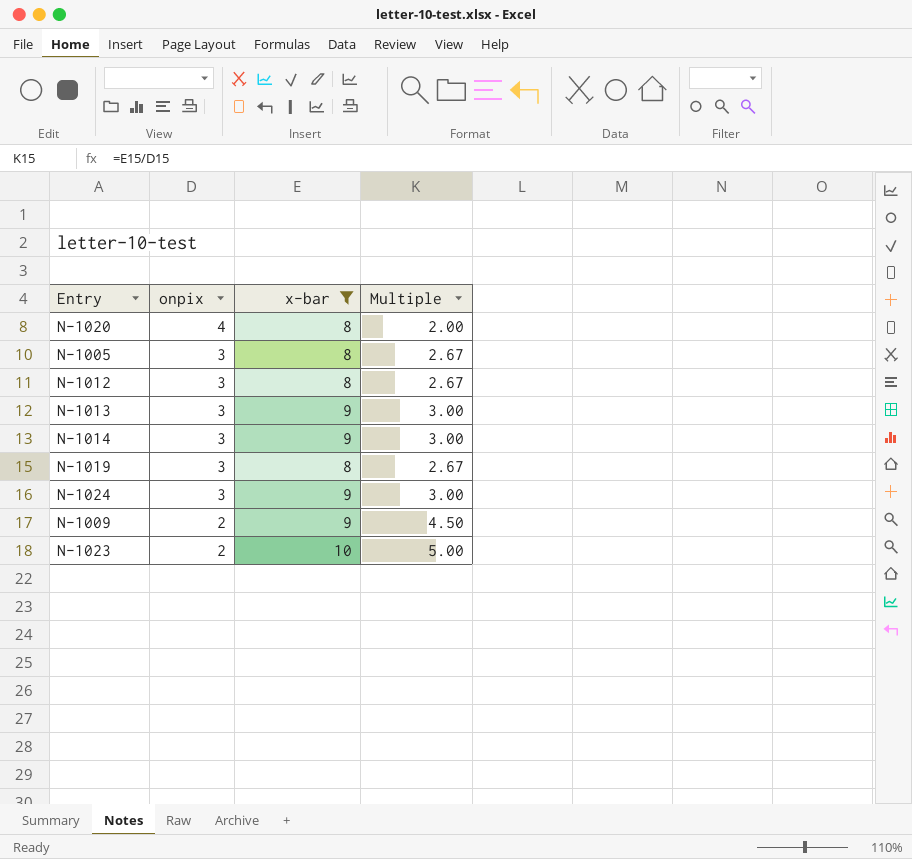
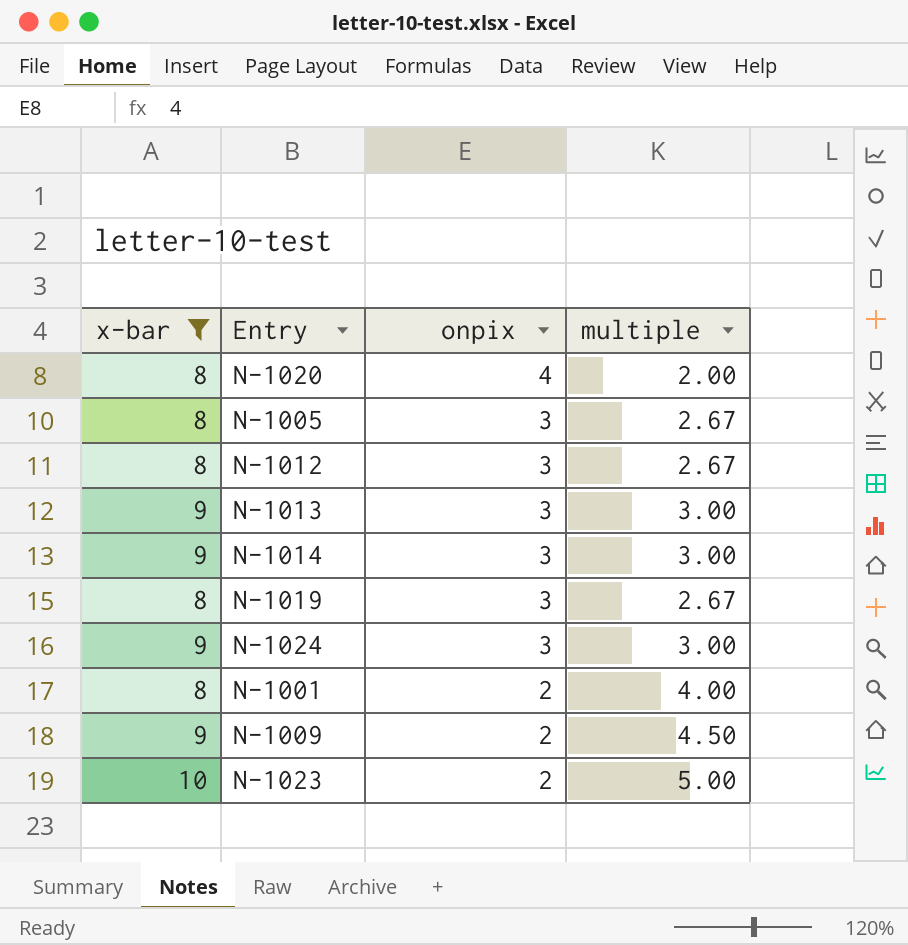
column x-bar | position: 3 -> 1
column name: Multiple -> multiple
row N-1001: none -> 8 | 2 | 4.00

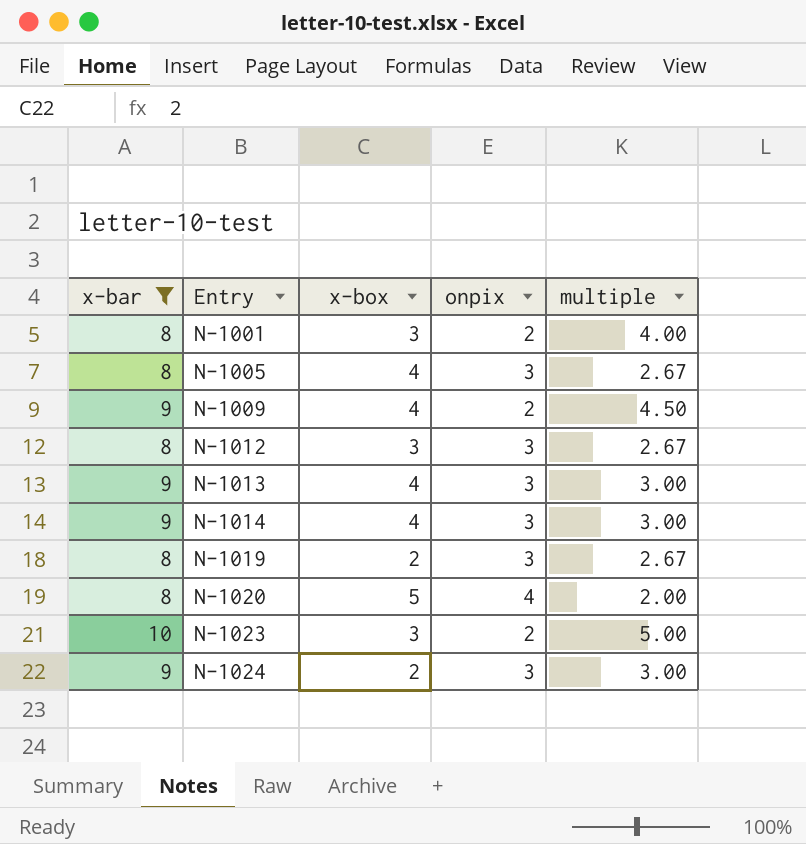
row order: onpix descending -> Entry ascending
column x-box | position: none -> 3

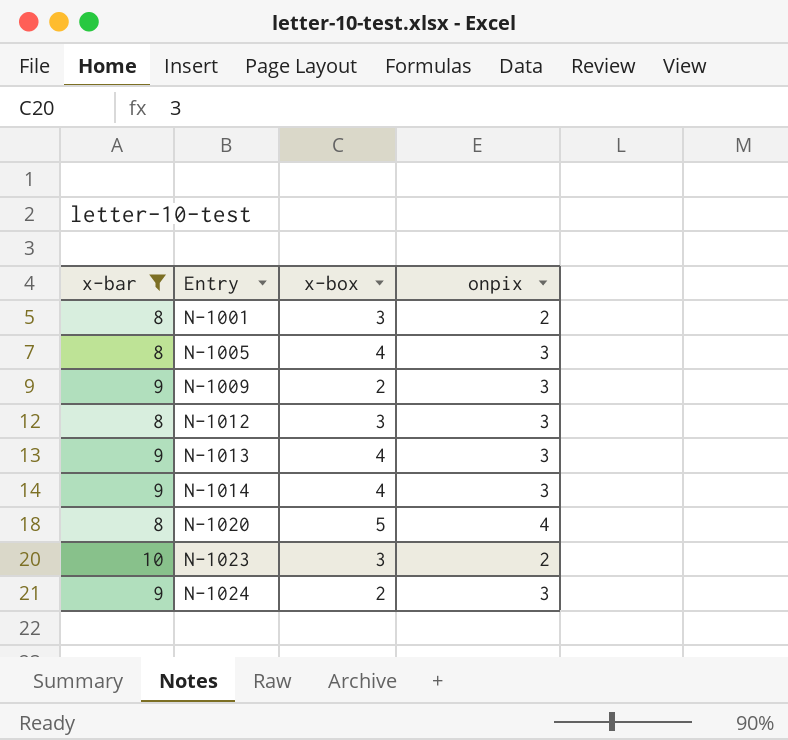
column multiple | formula: [x-bar] / [onpix] -> none
row N-1019: 8 | 2 | 3 | 2.67 -> none
N-1009 | x-box: 4 -> 2
N-1009 | onpix: 2 -> 3

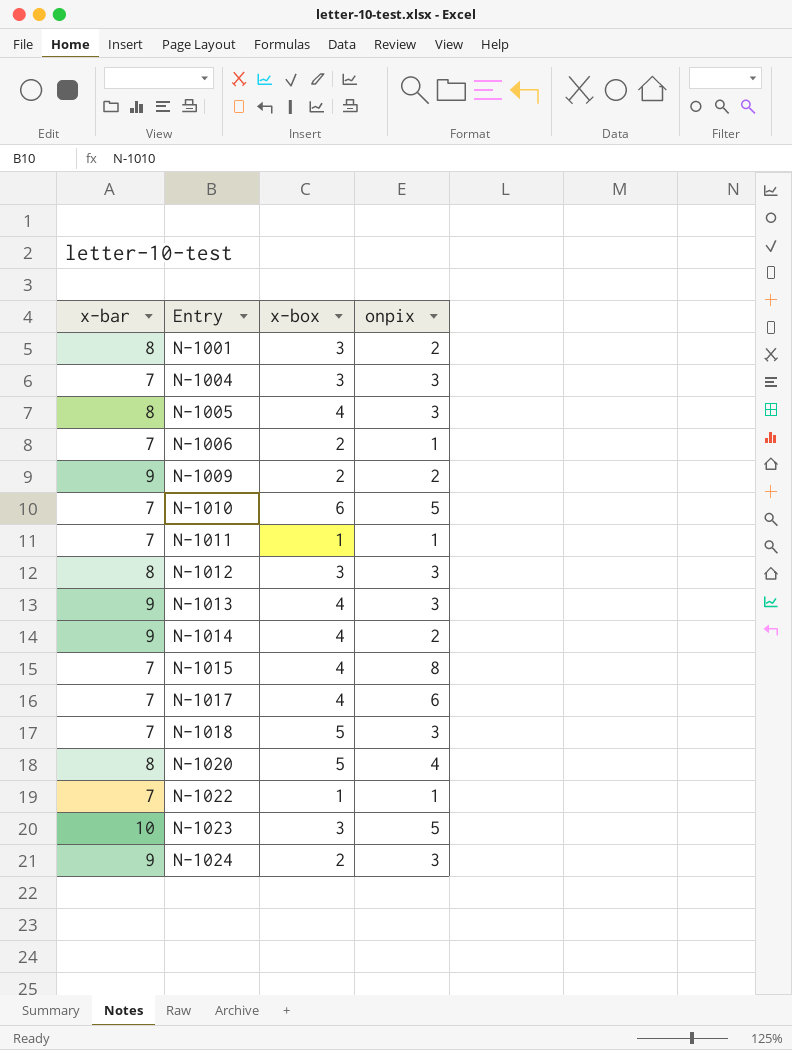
filter: x-bar != 7 -> none
N-1009 | onpix: 3 -> 2
N-1014 | onpix: 3 -> 2
N-1023 | onpix: 2 -> 5

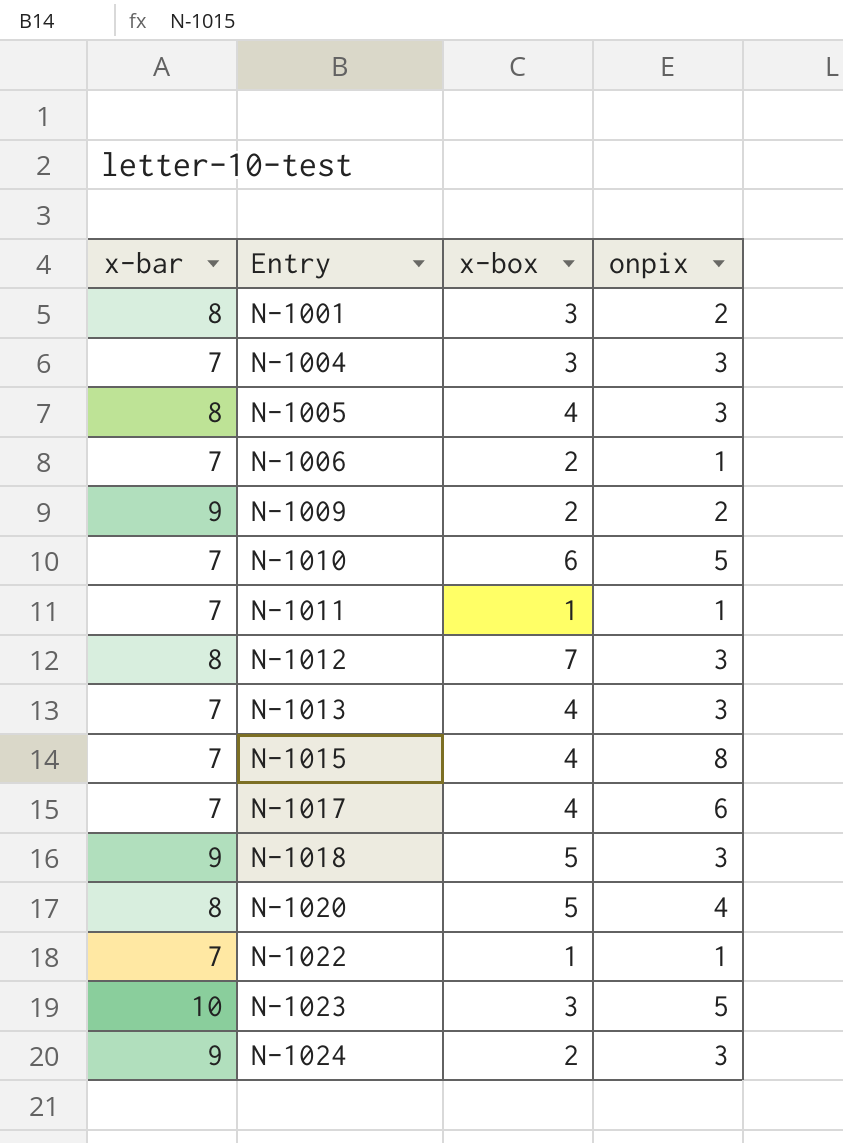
row N-1014: 9 | 4 | 2 -> none
N-1012 | x-box: 3 -> 7
N-1013 | x-bar: 9 -> 7
N-1018 | x-bar: 7 -> 9

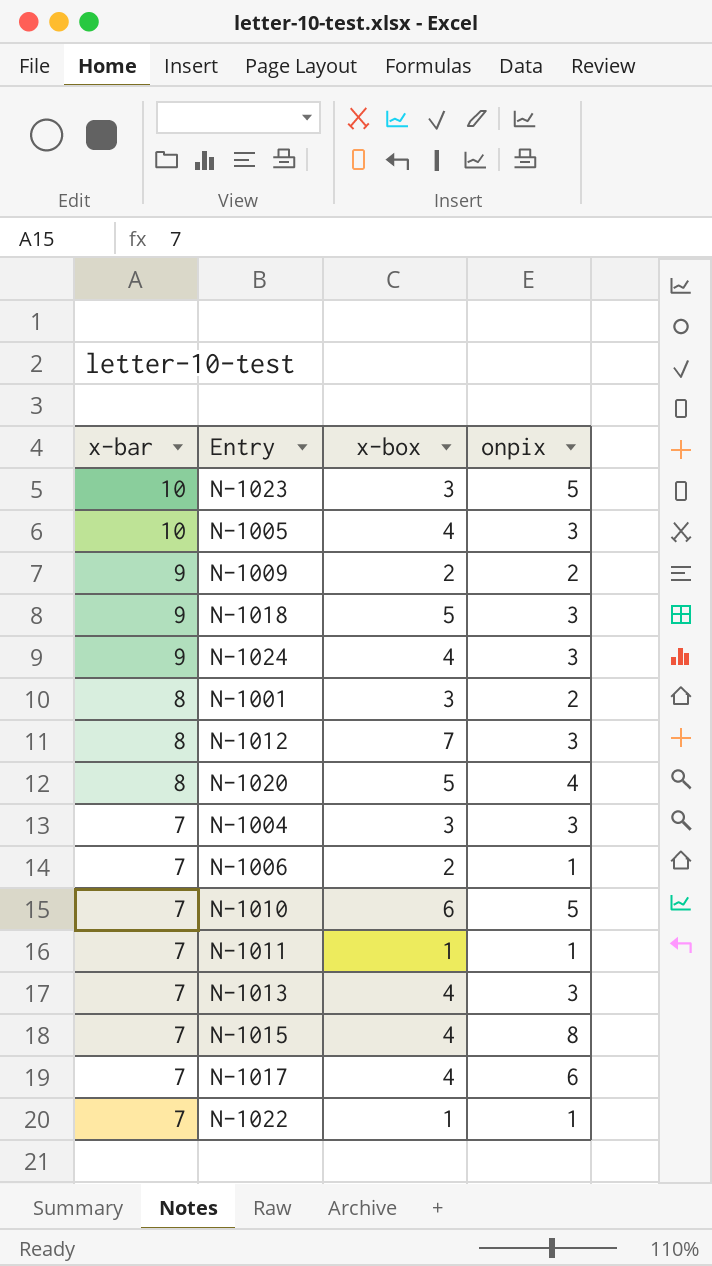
row order: Entry ascending -> x-bar descending
N-1005 | x-bar: 8 -> 10
N-1024 | x-box: 2 -> 4

